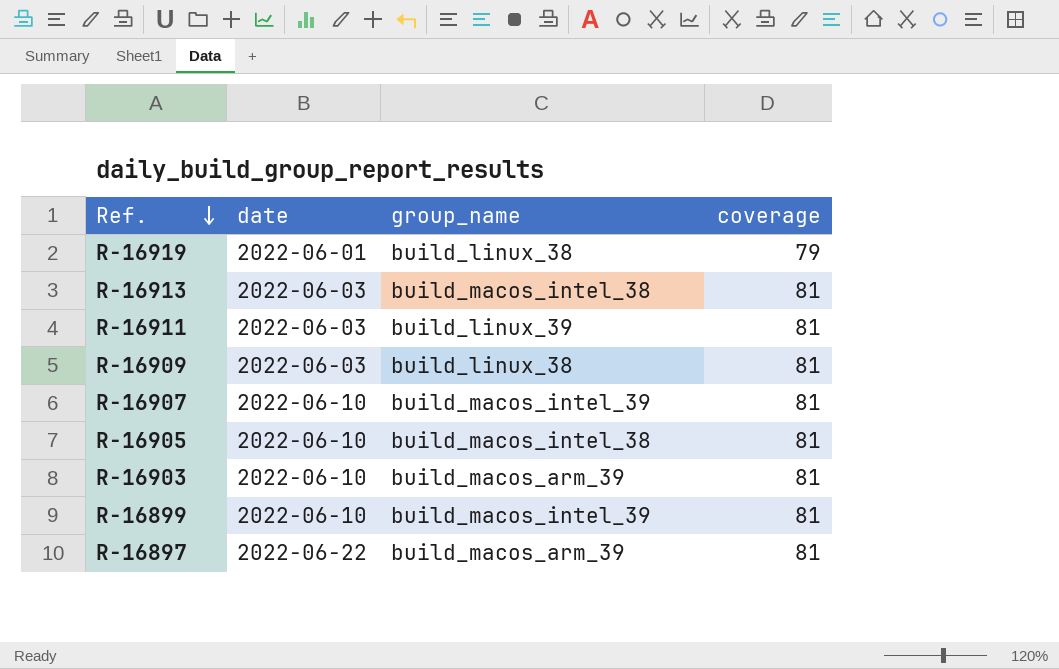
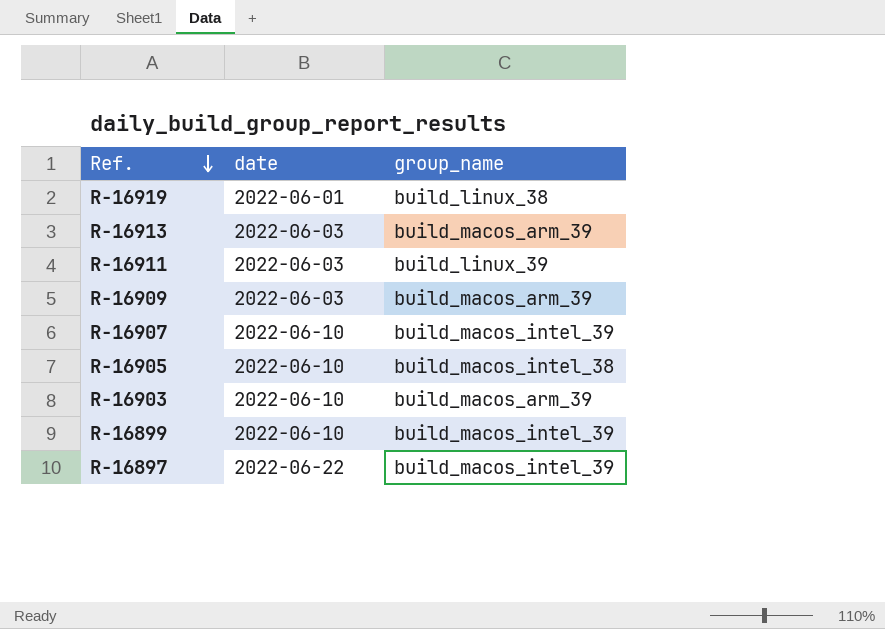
column coverage | position: 4 -> none
R-16913 | group_name: build_macos_intel_38 -> build_macos_arm_39
R-16909 | group_name: build_linux_38 -> build_macos_arm_39
R-16897 | group_name: build_macos_arm_39 -> build_macos_intel_39

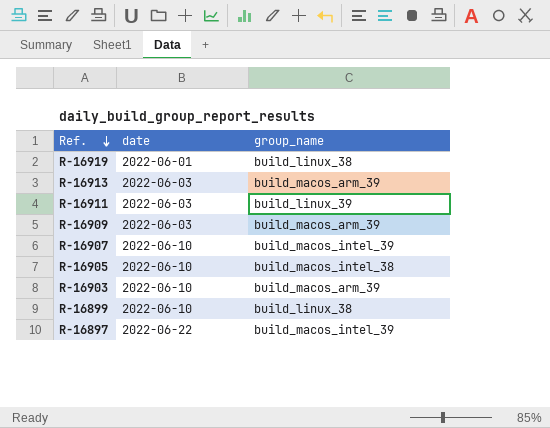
R-16899 | group_name: build_macos_intel_39 -> build_linux_38

